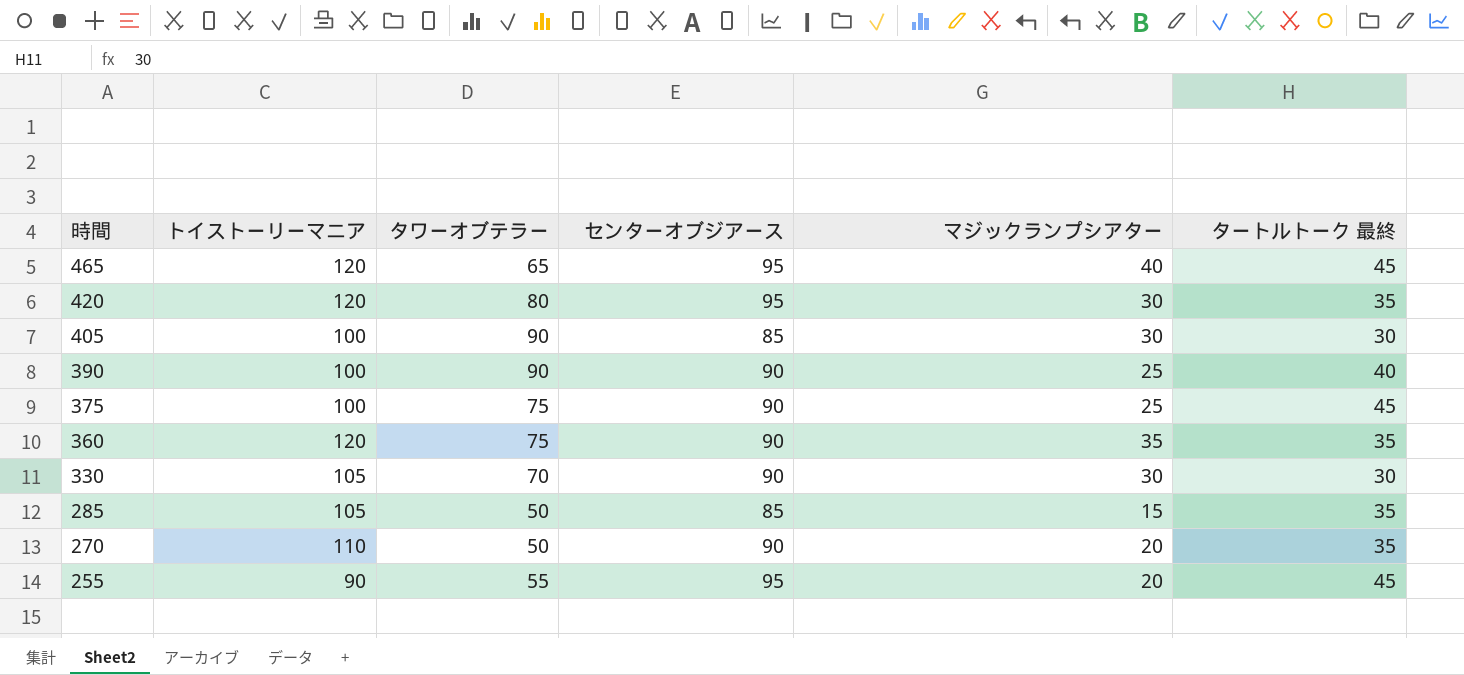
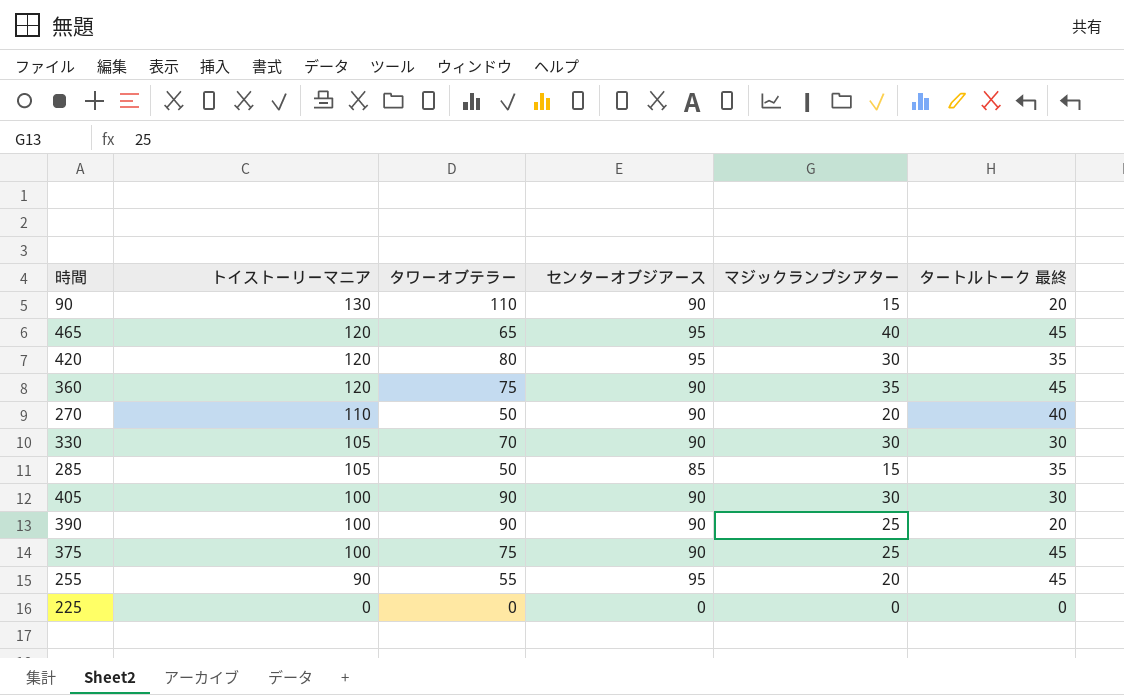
row order: 時間 descending -> トイストーリーマニア descending
row 90: none -> 130 | 110 | 90 | 15 | 20
360 | タートルトーク 最終: 35 -> 45
270 | タートルトーク 最終: 35 -> 40
405 | センターオブジアース: 85 -> 90
390 | タートルトーク 最終: 40 -> 20
row 225: none -> 0 | 0 | 0 | 0 | 0

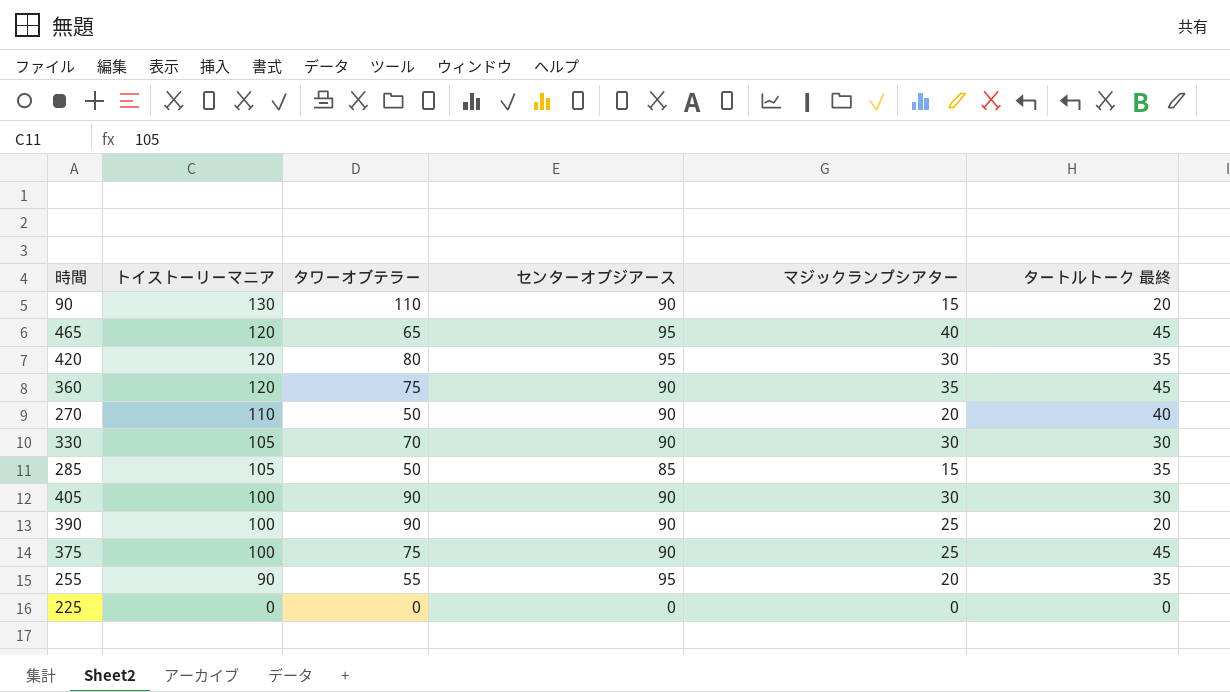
255 | タートルトーク 最終: 45 -> 35

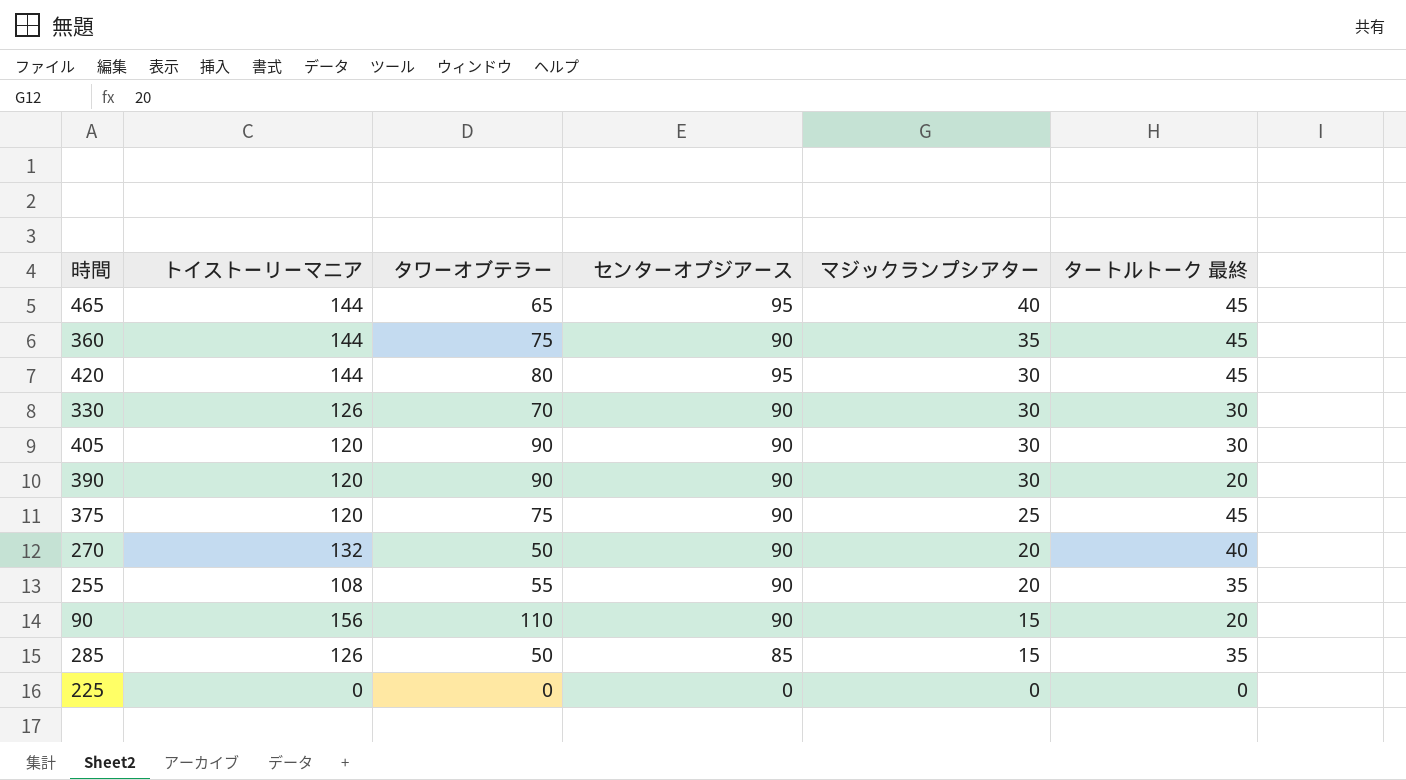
row order: トイストーリーマニア descending -> マジックランプシアター descending
465 | トイストーリーマニア: 120 -> 144
360 | トイストーリーマニア: 120 -> 144
420 | トイストーリーマニア: 120 -> 144
420 | タートルトーク 最終: 35 -> 45
330 | トイストーリーマニア: 105 -> 126
405 | トイストーリーマニア: 100 -> 120
390 | トイストーリーマニア: 100 -> 120
390 | マジックランプシアター: 25 -> 30
375 | トイストーリーマニア: 100 -> 120
270 | トイストーリーマニア: 110 -> 132
255 | トイストーリーマニア: 90 -> 108
255 | センターオブジアース: 95 -> 90
90 | トイストーリーマニア: 130 -> 156
285 | トイストーリーマニア: 105 -> 126

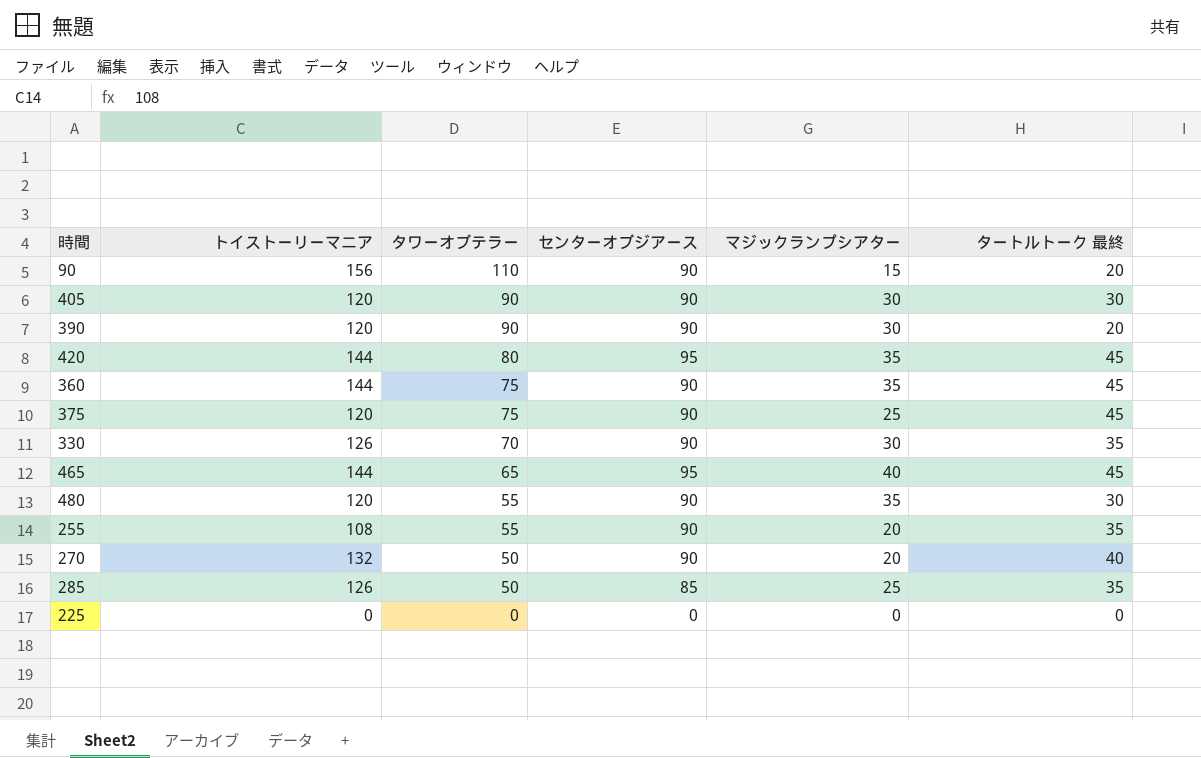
row order: マジックランプシアター descending -> タワーオブテラー descending
420 | マジックランプシアター: 30 -> 35
330 | タートルトーク 最終: 30 -> 35
row 480: none -> 120 | 55 | 90 | 35 | 30
285 | マジックランプシアター: 15 -> 25

